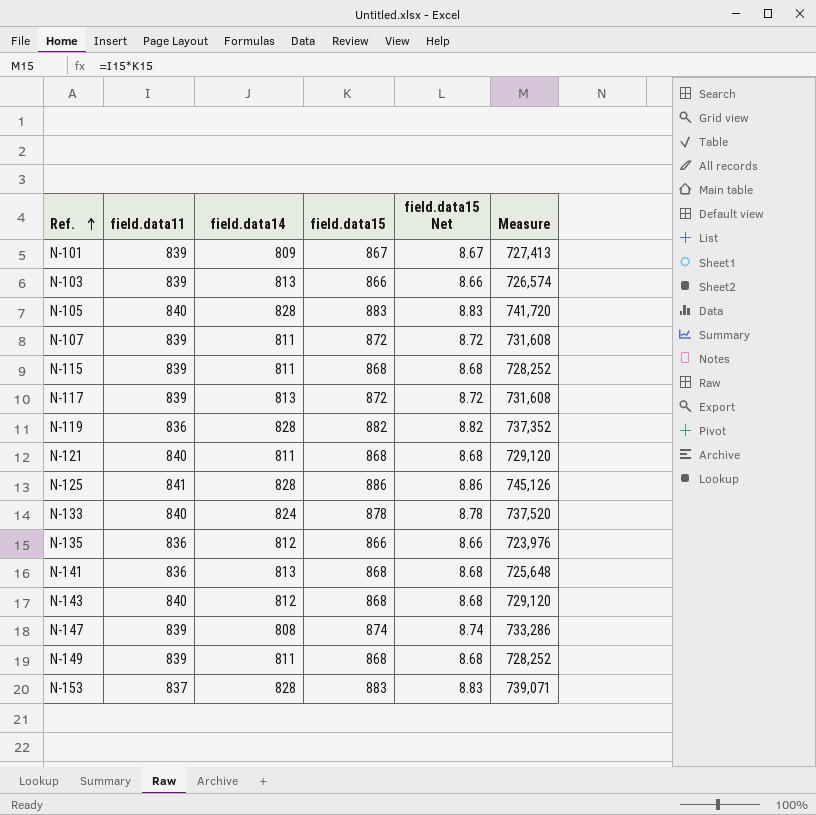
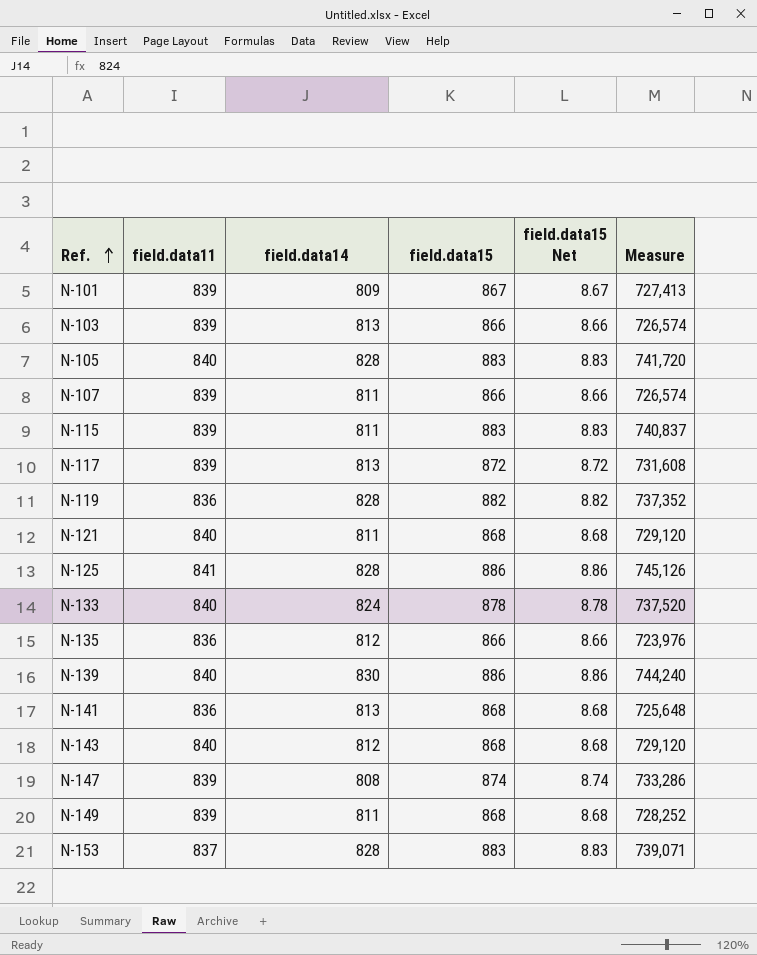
N-107 | field.data15: 872 -> 866
N-107 | field.data15 Net: 8.72 -> 8.66
N-107 | Measure: 731,608 -> 726,574
N-115 | field.data15: 868 -> 883
N-115 | field.data15 Net: 8.68 -> 8.83
N-115 | Measure: 728,252 -> 740,837
row N-139: none -> 840 | 830 | 886 | 8.86 | 744,240

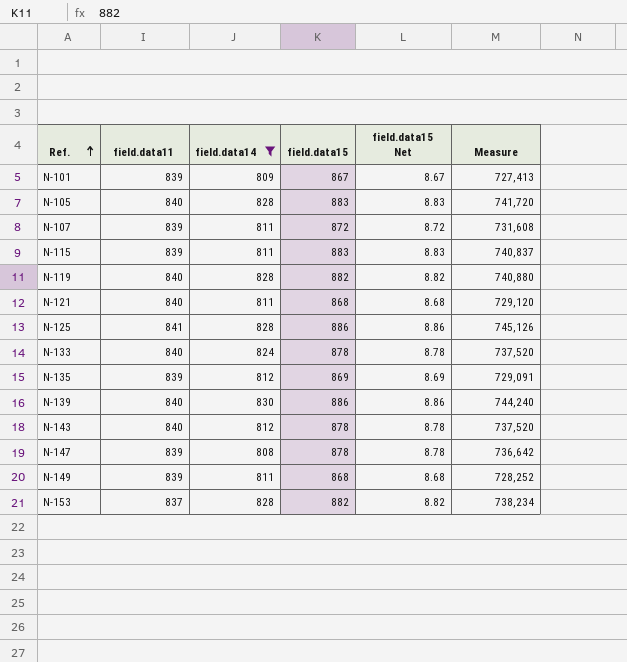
filter: none -> field.data14 != 813
N-107 | field.data15: 866 -> 872
N-107 | field.data15 Net: 8.66 -> 8.72
N-107 | Measure: 726,574 -> 731,608
N-119 | field.data11: 836 -> 840
N-119 | Measure: 737,352 -> 740,880
N-135 | field.data11: 836 -> 839
N-135 | field.data15: 866 -> 869
N-135 | field.data15 Net: 8.66 -> 8.69
N-135 | Measure: 723,976 -> 729,091
N-143 | field.data15: 868 -> 878
N-143 | field.data15 Net: 8.68 -> 8.78
N-143 | Measure: 729,120 -> 737,520
N-147 | field.data15: 874 -> 878
N-147 | field.data15 Net: 8.74 -> 8.78
N-147 | Measure: 733,286 -> 736,642
N-153 | field.data15: 883 -> 882
N-153 | field.data15 Net: 8.83 -> 8.82
N-153 | Measure: 739,071 -> 738,234

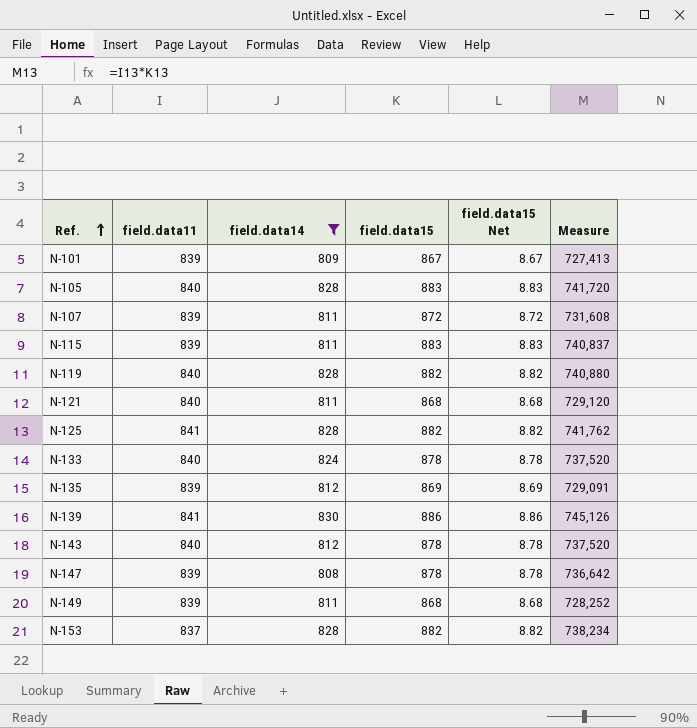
N-125 | field.data15: 886 -> 882
N-125 | field.data15 Net: 8.86 -> 8.82
N-125 | Measure: 745,126 -> 741,762
N-139 | field.data11: 840 -> 841
N-139 | Measure: 744,240 -> 745,126

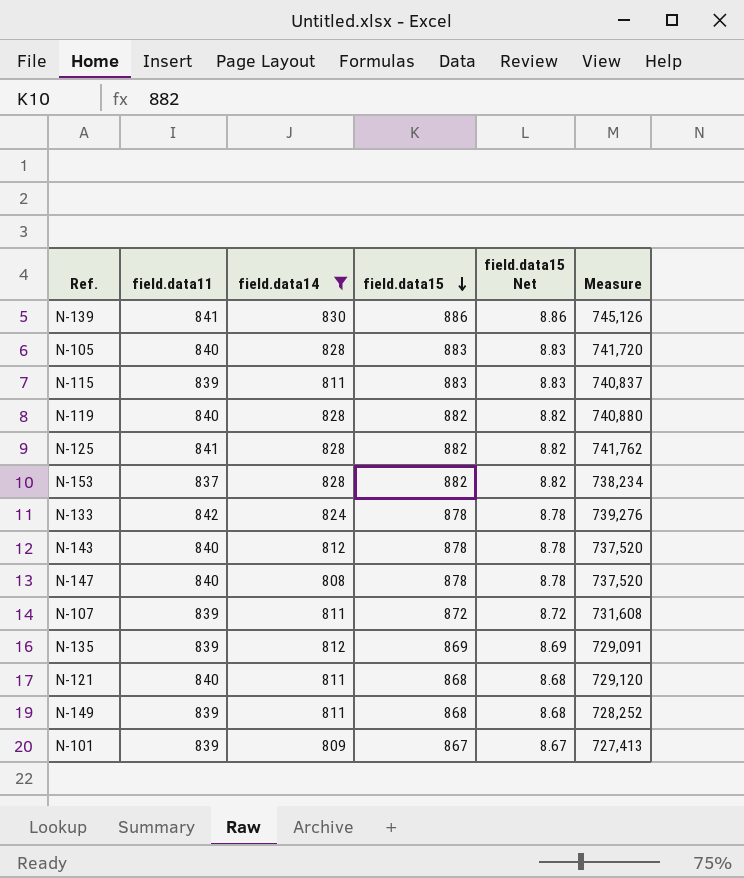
row order: Ref. ascending -> field.data15 descending
N-133 | field.data11: 840 -> 842
N-133 | Measure: 737,520 -> 739,276
N-147 | field.data11: 839 -> 840
N-147 | Measure: 736,642 -> 737,520

